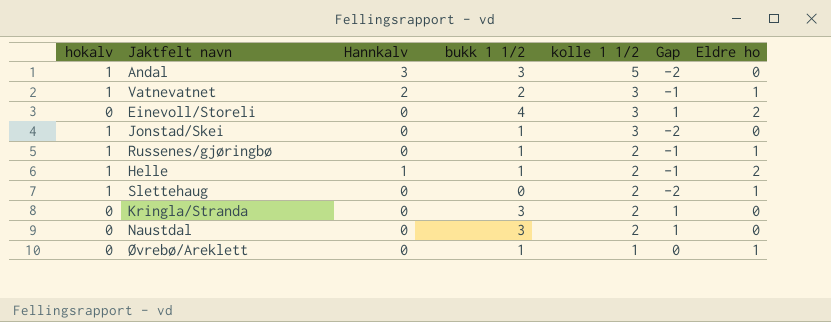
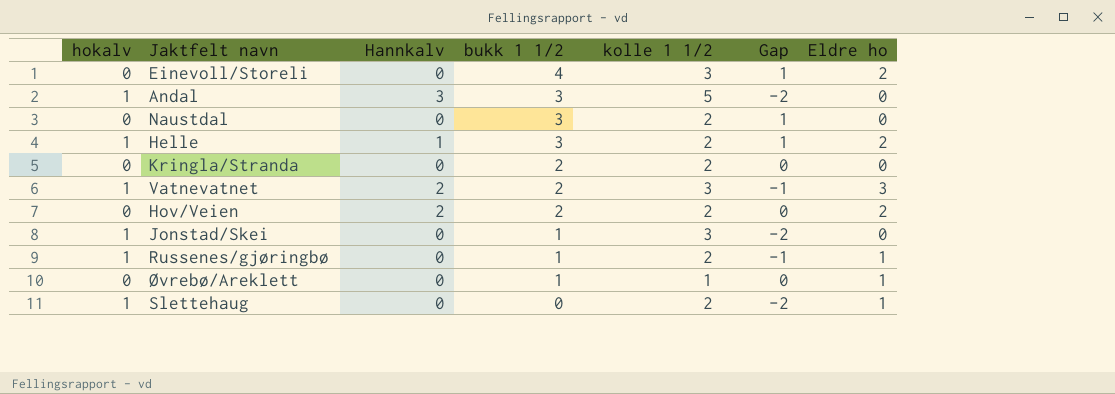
row order: kolle 1 1/2 descending -> bukk 1 1/2 descending
Helle | bukk 1 1/2: 1 -> 3
Helle | Gap: -1 -> 1
Kringla/Stranda | bukk 1 1/2: 3 -> 2
Kringla/Stranda | Gap: 1 -> 0
Vatnevatnet | Eldre ho: 1 -> 3
row Hov/Veien: none -> 0 | 2 | 2 | 2 | 0 | 2

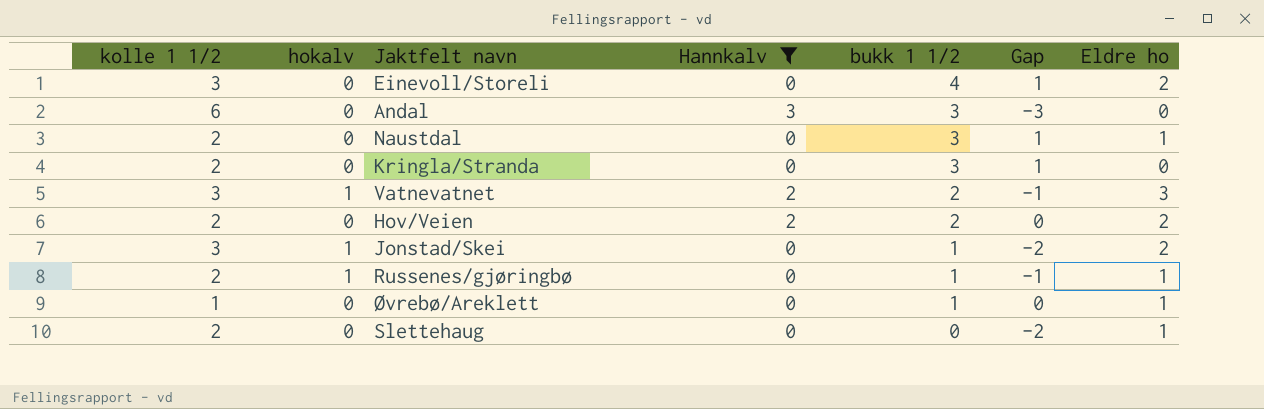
filter: none -> Hannkalv != 1
column kolle 1 1/2 | position: 5 -> 1
Andal | kolle 1 1/2: 5 -> 6
Andal | hokalv: 1 -> 0
Andal | Gap: -2 -> -3
Naustdal | Eldre ho: 0 -> 1
Kringla/Stranda | bukk 1 1/2: 2 -> 3
Kringla/Stranda | Gap: 0 -> 1
Jonstad/Skei | Eldre ho: 0 -> 2
Slettehaug | hokalv: 1 -> 0

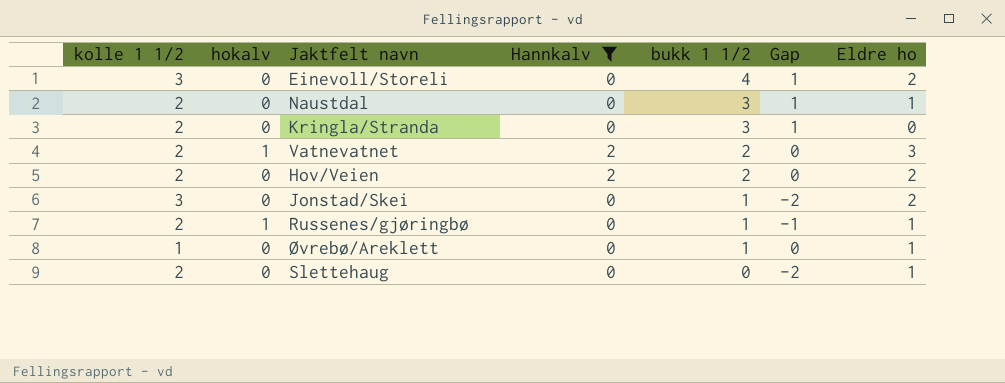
row Andal: 6 | 0 | 3 | 3 | -3 | 0 -> none
Vatnevatnet | kolle 1 1/2: 3 -> 2
Vatnevatnet | Gap: -1 -> 0
Jonstad/Skei | hokalv: 1 -> 0

